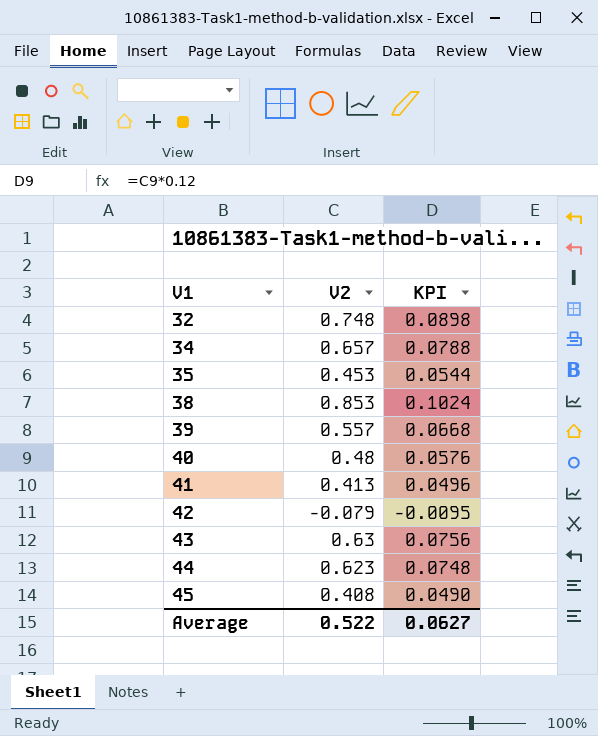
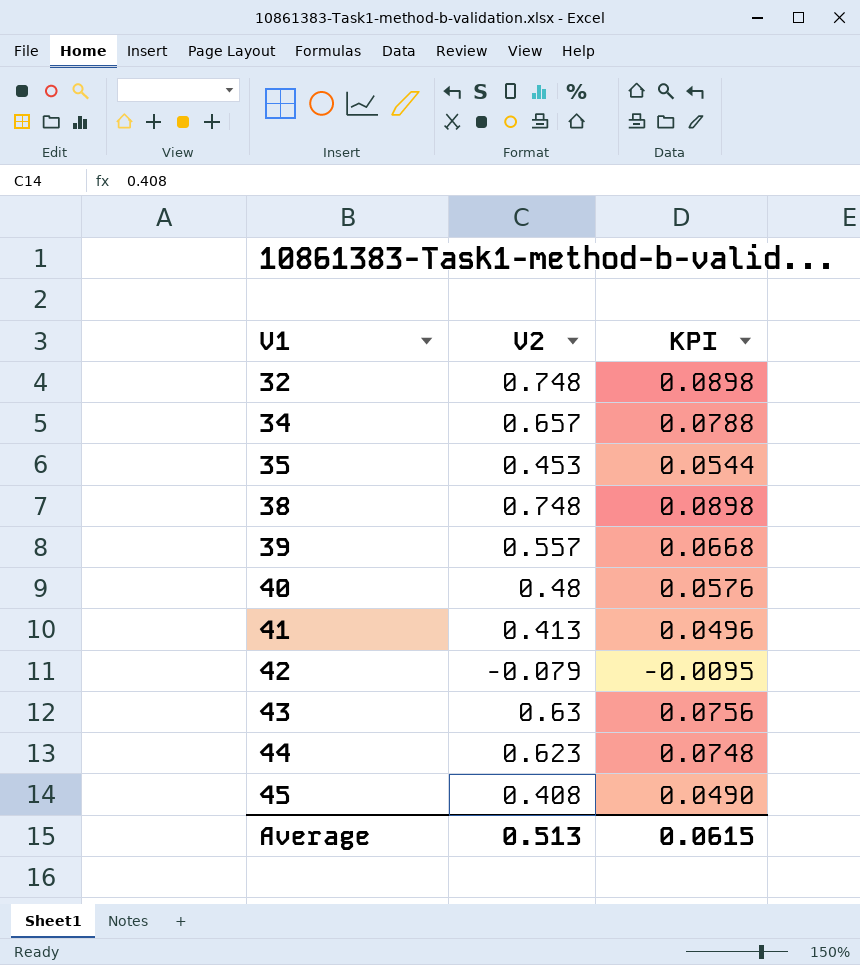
38 | V2: 0.853 -> 0.748
38 | KPI: 0.1024 -> 0.0898
Average | V2: 0.522 -> 0.513
Average | KPI: 0.0627 -> 0.0615

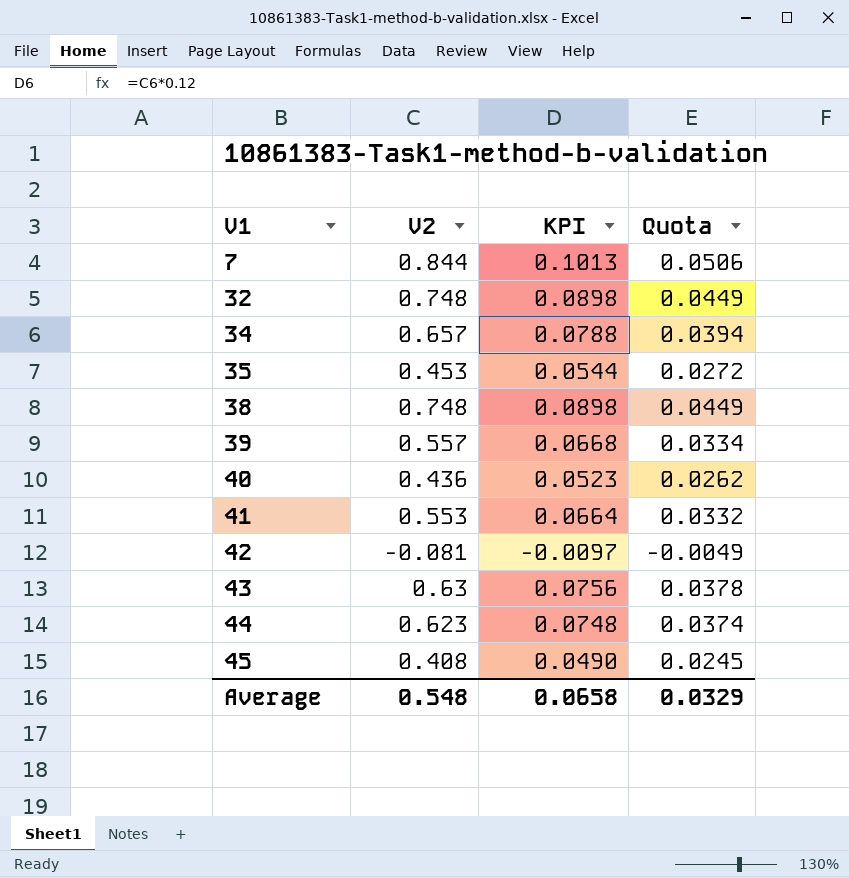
column Quota | formula: none -> [V2] * 0.06
row 7: none -> 0.844 | 0.1013 | 0.0506
40 | V2: 0.48 -> 0.436
40 | KPI: 0.0576 -> 0.0523
41 | V2: 0.413 -> 0.553
41 | KPI: 0.0496 -> 0.0664
42 | V2: -0.079 -> -0.081
42 | KPI: -0.0095 -> -0.0097
Average | V2: 0.513 -> 0.548
Average | KPI: 0.0615 -> 0.0658

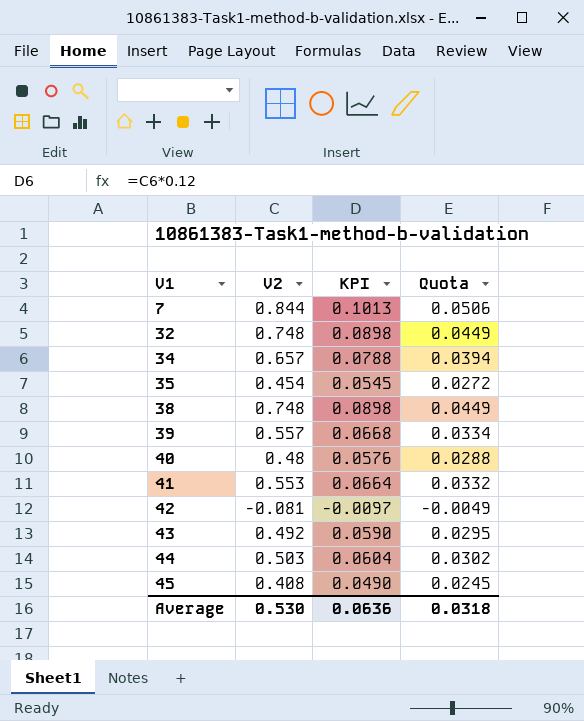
35 | V2: 0.453 -> 0.454
35 | KPI: 0.0544 -> 0.0545
40 | V2: 0.436 -> 0.48
40 | KPI: 0.0523 -> 0.0576
40 | Quota: 0.0262 -> 0.0288
43 | V2: 0.63 -> 0.492
43 | KPI: 0.0756 -> 0.0590
43 | Quota: 0.0378 -> 0.0295
44 | V2: 0.623 -> 0.503
44 | KPI: 0.0748 -> 0.0604
44 | Quota: 0.0374 -> 0.0302
Average | V2: 0.548 -> 0.530
Average | KPI: 0.0658 -> 0.0636
Average | Quota: 0.0329 -> 0.0318

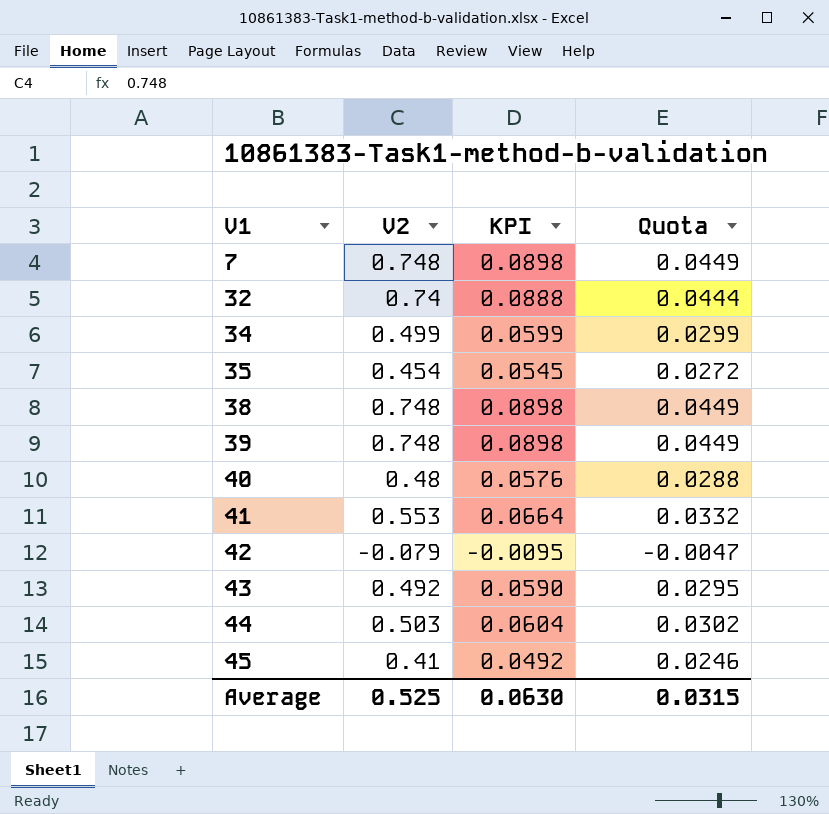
7 | V2: 0.844 -> 0.748
7 | KPI: 0.1013 -> 0.0898
7 | Quota: 0.0506 -> 0.0449
32 | V2: 0.748 -> 0.74
32 | KPI: 0.0898 -> 0.0888
32 | Quota: 0.0449 -> 0.0444
34 | V2: 0.657 -> 0.499
34 | KPI: 0.0788 -> 0.0599
34 | Quota: 0.0394 -> 0.0299
39 | V2: 0.557 -> 0.748
39 | KPI: 0.0668 -> 0.0898
39 | Quota: 0.0334 -> 0.0449
42 | V2: -0.081 -> -0.079
42 | KPI: -0.0097 -> -0.0095
42 | Quota: -0.0049 -> -0.0047
45 | V2: 0.408 -> 0.41
45 | KPI: 0.0490 -> 0.0492
45 | Quota: 0.0245 -> 0.0246
Average | V2: 0.530 -> 0.525
Average | KPI: 0.0636 -> 0.0630
Average | Quota: 0.0318 -> 0.0315

